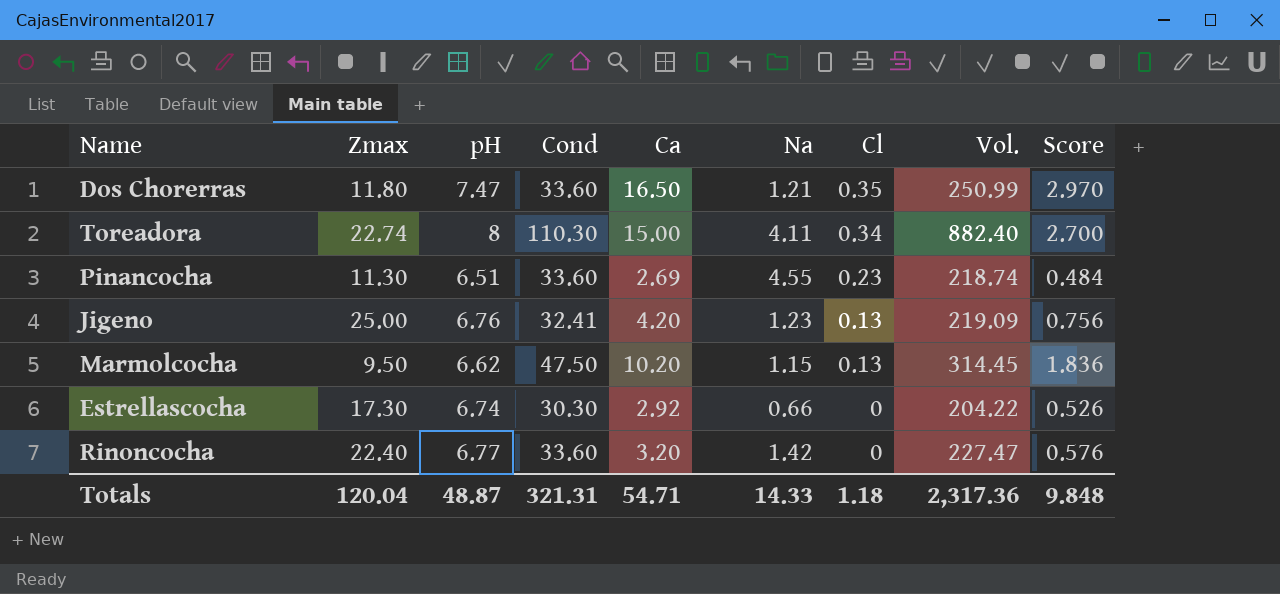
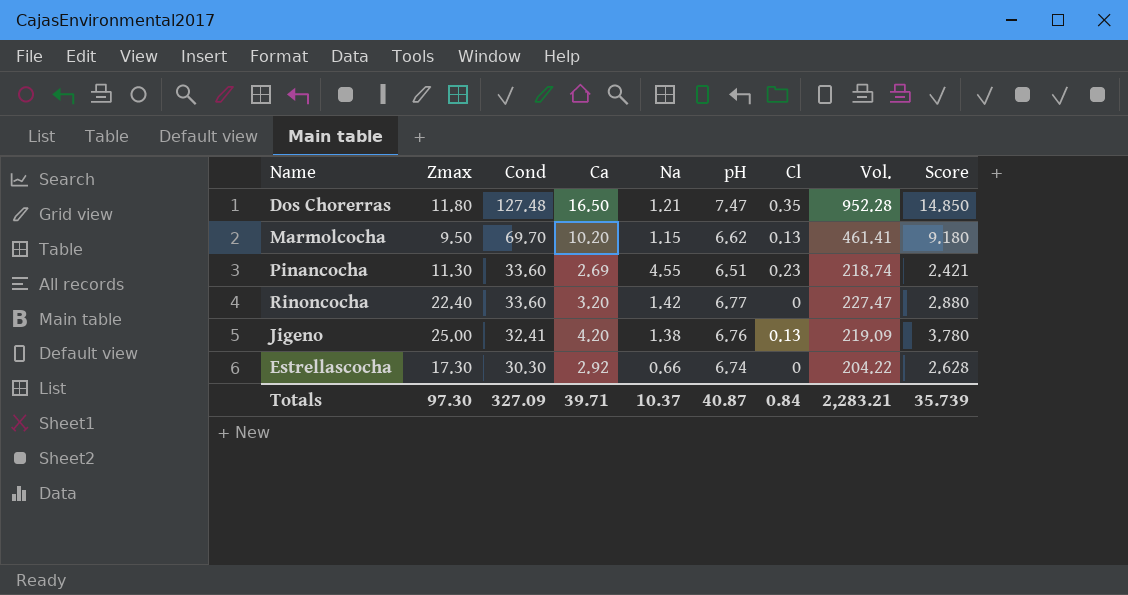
row order: Cl descending -> Cond descending
column pH | position: 3 -> 6
column Score | formula: [Ca] * 0.18 -> [Ca] * 0.9
row Toreadora: 22.74 | 8 | 110.30 | 15.00 | 4.11 | 0.34 | 882.40 | 2.700 -> none
Dos Chorerras | Cond: 33.60 -> 127.48
Dos Chorerras | Vol.: 250.99 -> 952.28
Marmolcocha | Cond: 47.50 -> 69.70
Marmolcocha | Vol.: 314.45 -> 461.41
Jigeno | Na: 1.23 -> 1.38
Totals | Zmax: 120.04 -> 97.30
Totals | Cond: 321.31 -> 327.09
Totals | Ca: 54.71 -> 39.71
Totals | Na: 14.33 -> 10.37
Totals | pH: 48.87 -> 40.87
Totals | Cl: 1.18 -> 0.84
Totals | Vol.: 2,317.36 -> 2,283.21
Totals | Score: 9.848 -> 35.739

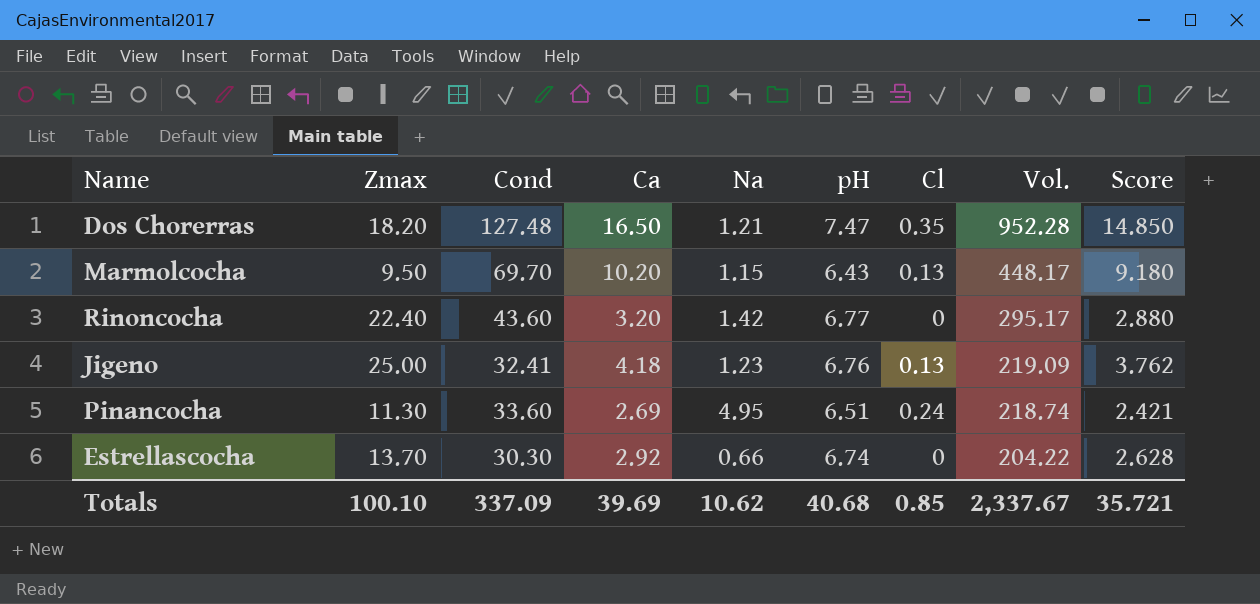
row order: Cond descending -> Vol. descending
Dos Chorerras | Zmax: 11.80 -> 18.20
Marmolcocha | pH: 6.62 -> 6.43
Marmolcocha | Vol.: 461.41 -> 448.17
Rinoncocha | Cond: 33.60 -> 43.60
Rinoncocha | Vol.: 227.47 -> 295.17
Jigeno | Ca: 4.20 -> 4.18
Jigeno | Na: 1.38 -> 1.23
Jigeno | Score: 3.780 -> 3.762
Pinancocha | Na: 4.55 -> 4.95
Pinancocha | Cl: 0.23 -> 0.24
Estrellascocha | Zmax: 17.30 -> 13.70
Totals | Zmax: 97.30 -> 100.10
Totals | Cond: 327.09 -> 337.09
Totals | Ca: 39.71 -> 39.69
Totals | Na: 10.37 -> 10.62
Totals | pH: 40.87 -> 40.68
Totals | Cl: 0.84 -> 0.85
Totals | Vol.: 2,283.21 -> 2,337.67
Totals | Score: 35.739 -> 35.721

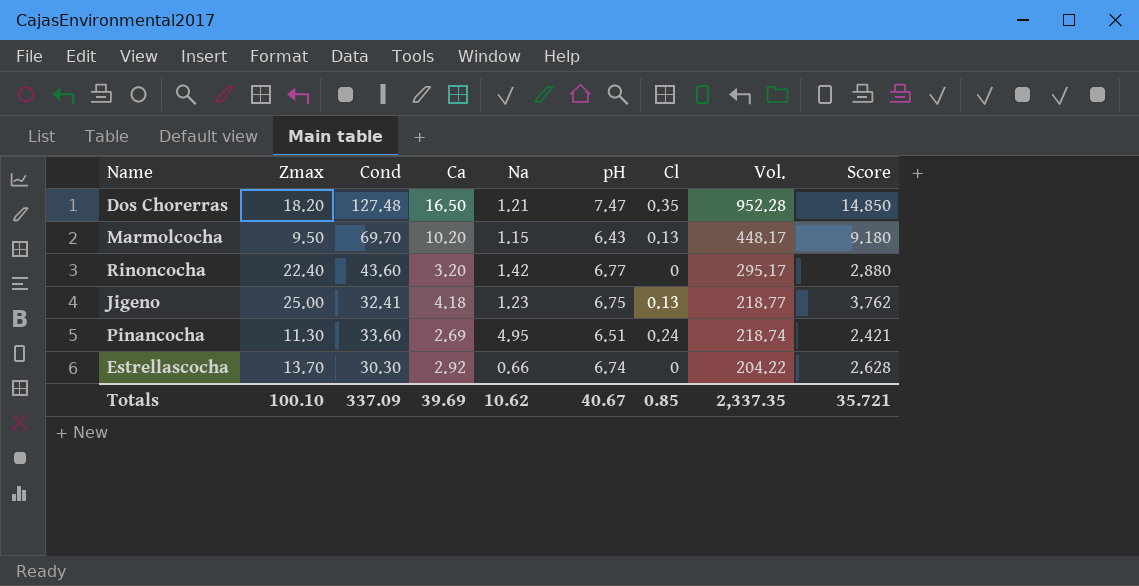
Jigeno | pH: 6.76 -> 6.75
Jigeno | Vol.: 219.09 -> 218.77
Totals | pH: 40.68 -> 40.67
Totals | Vol.: 2,337.67 -> 2,337.35

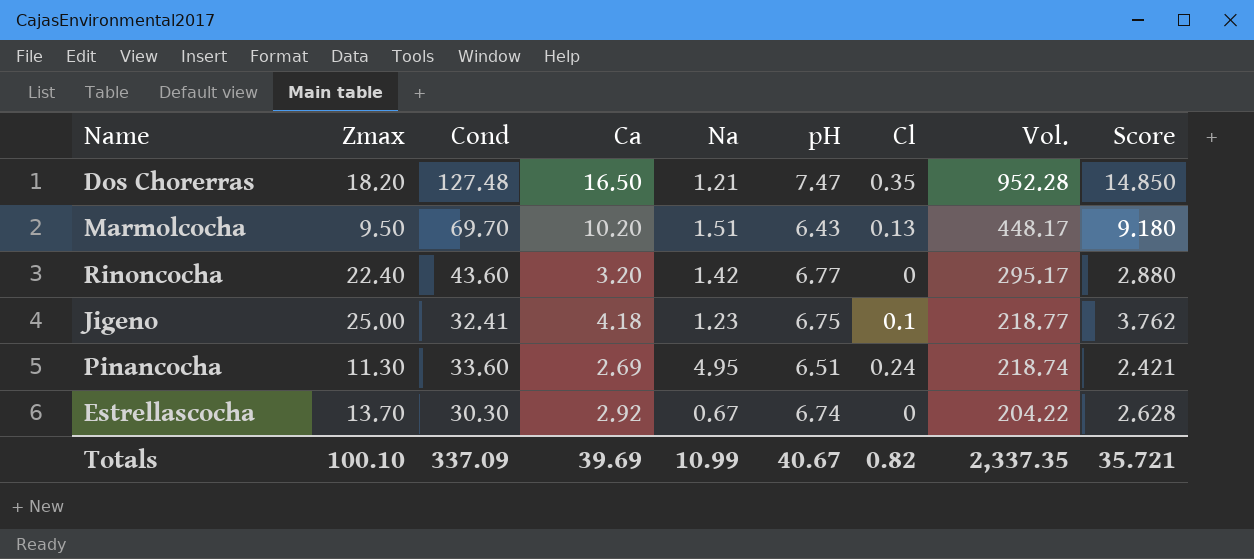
Marmolcocha | Na: 1.15 -> 1.51
Jigeno | Cl: 0.13 -> 0.1
Estrellascocha | Na: 0.66 -> 0.67
Totals | Na: 10.62 -> 10.99
Totals | Cl: 0.85 -> 0.82

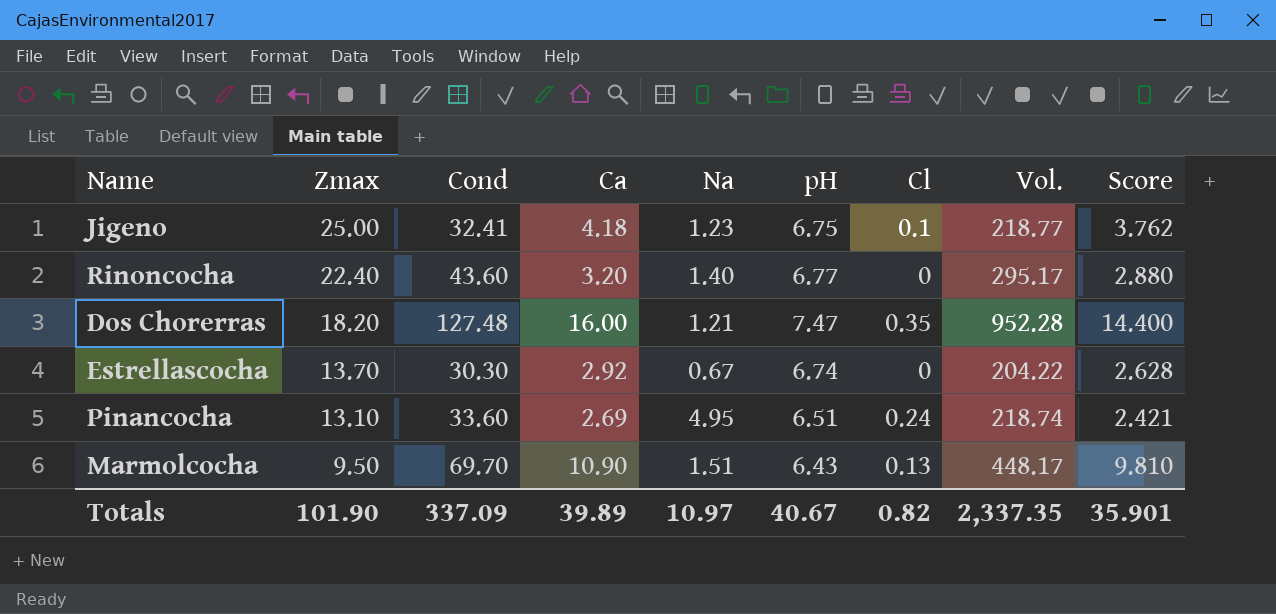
row order: Vol. descending -> Zmax descending
Rinoncocha | Na: 1.42 -> 1.40
Dos Chorerras | Ca: 16.50 -> 16.00
Dos Chorerras | Score: 14.850 -> 14.400
Pinancocha | Zmax: 11.30 -> 13.10
Marmolcocha | Ca: 10.20 -> 10.90
Marmolcocha | Score: 9.180 -> 9.810
Totals | Zmax: 100.10 -> 101.90
Totals | Ca: 39.69 -> 39.89
Totals | Na: 10.99 -> 10.97
Totals | Score: 35.721 -> 35.901

